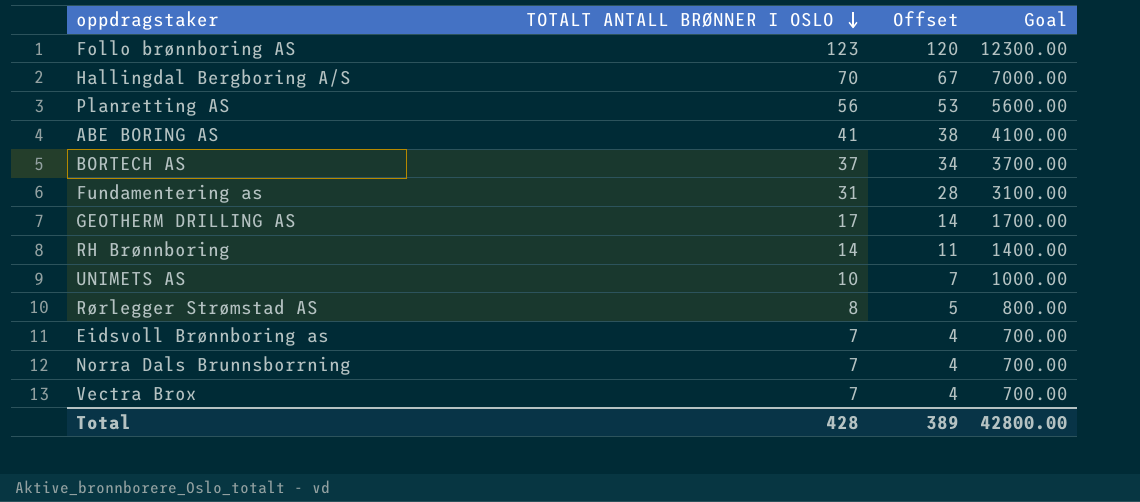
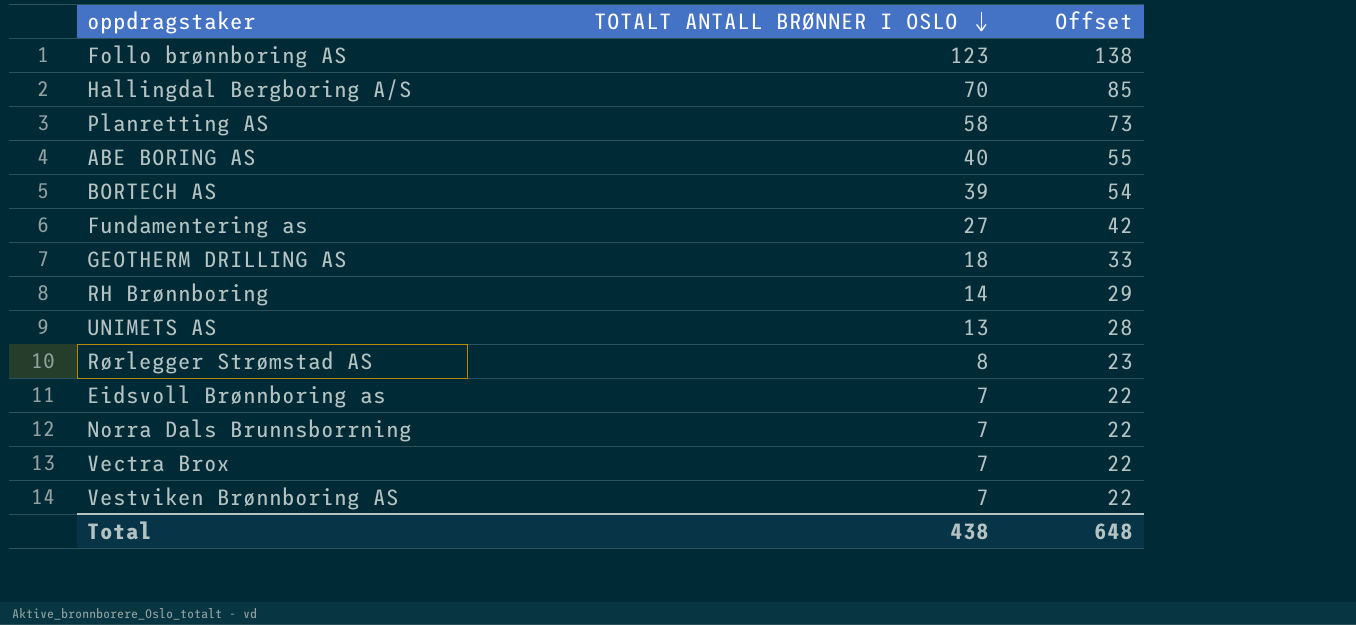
column Goal | formula: [TOTALT ANTALL BRØNNER I OSLO] * 100 -> none
column Offset | formula: [TOTALT ANTALL BRØNNER I OSLO] - 3 -> [TOTALT ANTALL BRØNNER I OSLO] + 15
Planretting AS | TOTALT ANTALL BRØNNER I OSLO: 56 -> 58
ABE BORING AS | TOTALT ANTALL BRØNNER I OSLO: 41 -> 40
BORTECH AS | TOTALT ANTALL BRØNNER I OSLO: 37 -> 39
Fundamentering as | TOTALT ANTALL BRØNNER I OSLO: 31 -> 27
GEOTHERM DRILLING AS | TOTALT ANTALL BRØNNER I OSLO: 17 -> 18
UNIMETS AS | TOTALT ANTALL BRØNNER I OSLO: 10 -> 13
row Vestviken Brønnboring AS: none -> 7 | 22
Total | TOTALT ANTALL BRØNNER I OSLO: 428 -> 438
Total | Offset: 389 -> 648

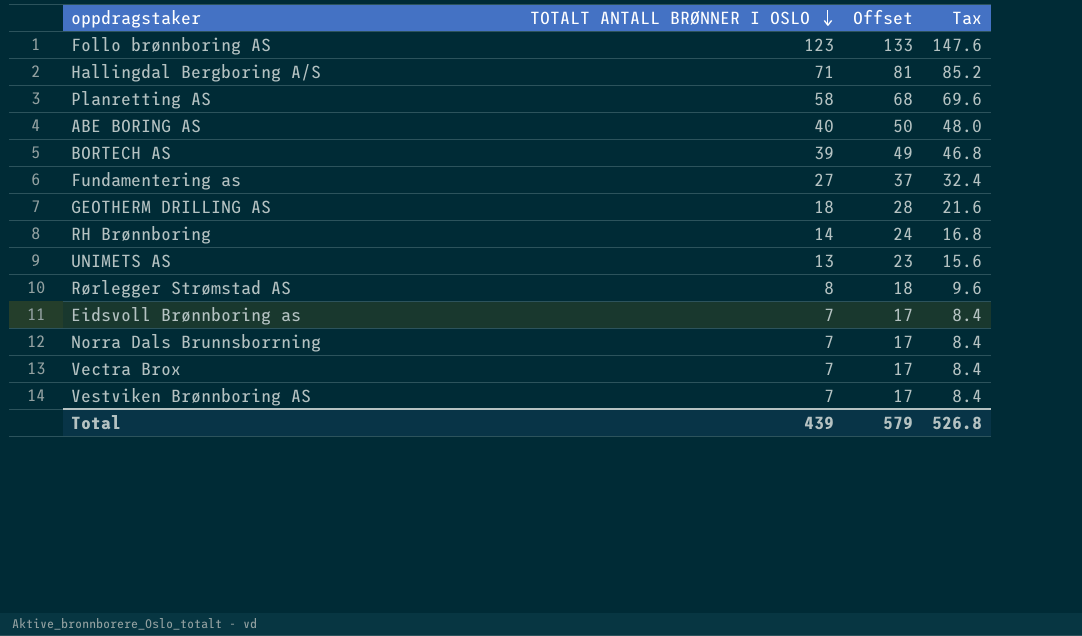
column Offset | formula: [TOTALT ANTALL BRØNNER I OSLO] + 15 -> [TOTALT ANTALL BRØNNER I OSLO] + 10
column Tax | formula: none -> [TOTALT ANTALL BRØNNER I OSLO] * 1.2
Hallingdal Bergboring A/S | TOTALT ANTALL BRØNNER I OSLO: 70 -> 71
Total | TOTALT ANTALL BRØNNER I OSLO: 438 -> 439
Total | Offset: 648 -> 579

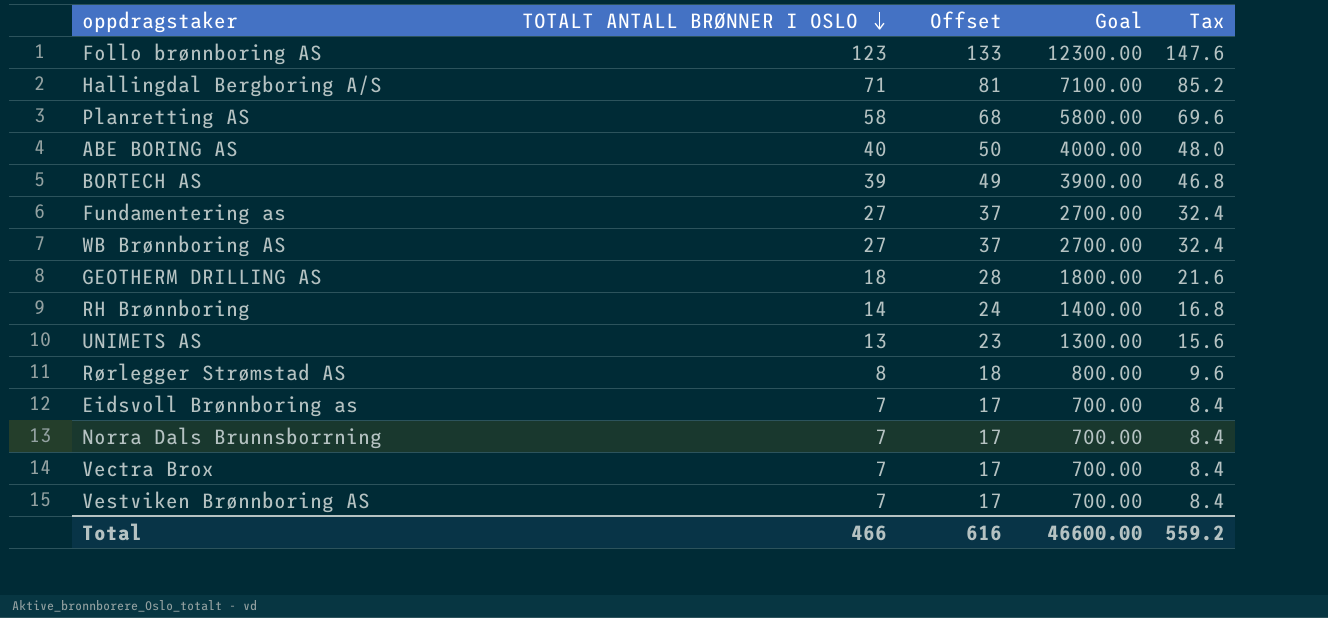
column Goal | formula: none -> [TOTALT ANTALL BRØNNER I OSLO] * 100
row WB Brønnboring AS: none -> 27 | 37 | 2700.00 | 32.4
Total | TOTALT ANTALL BRØNNER I OSLO: 439 -> 466
Total | Offset: 579 -> 616
Total | Tax: 526.8 -> 559.2

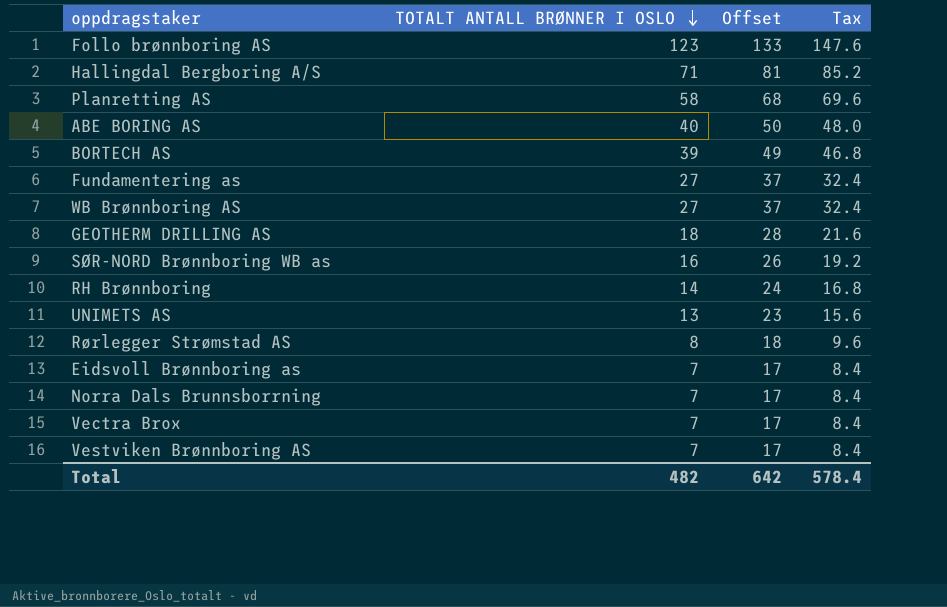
column Goal | formula: [TOTALT ANTALL BRØNNER I OSLO] * 100 -> none
row SØR-NORD Brønnboring WB as: none -> 16 | 26 | 19.2
Total | TOTALT ANTALL BRØNNER I OSLO: 466 -> 482
Total | Offset: 616 -> 642
Total | Tax: 559.2 -> 578.4

